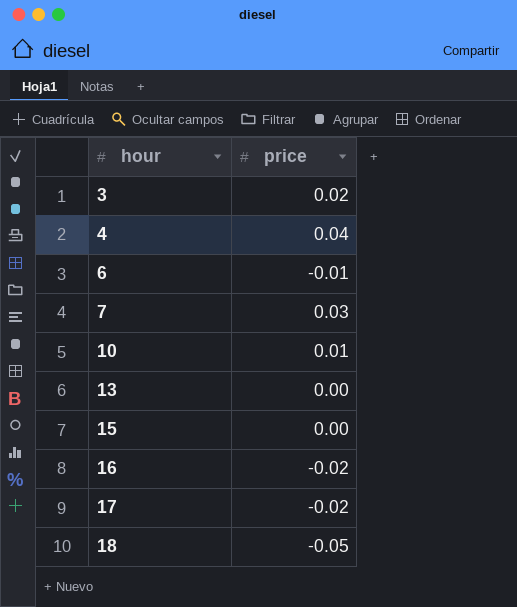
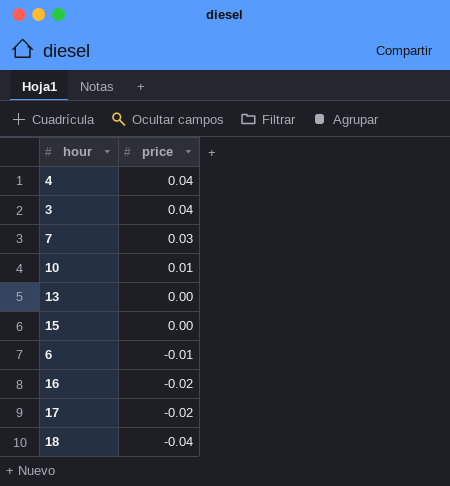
row order: hour ascending -> price descending
3 | price: 0.02 -> 0.04
18 | price: -0.05 -> -0.04

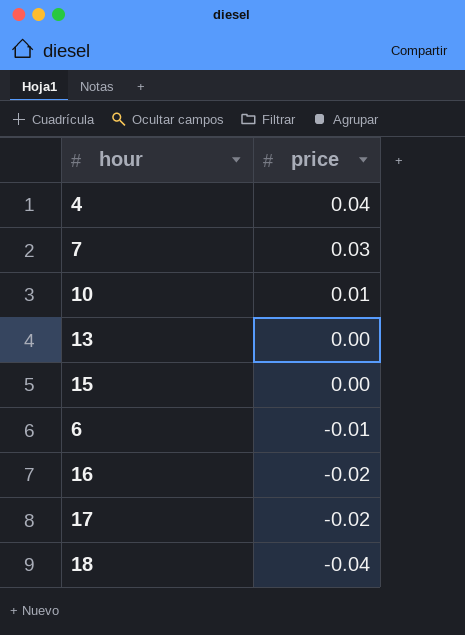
row 3: 0.04 -> none

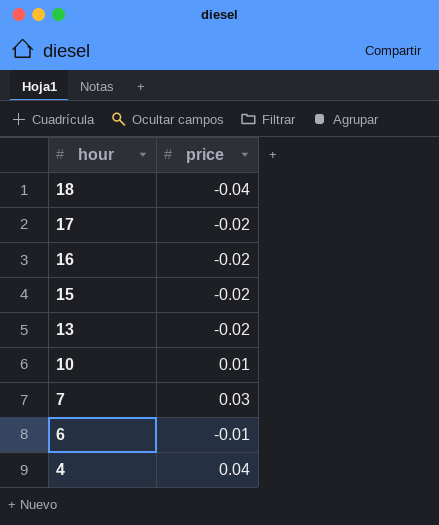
row order: price descending -> hour descending
15 | price: 0.00 -> -0.02
13 | price: 0.00 -> -0.02

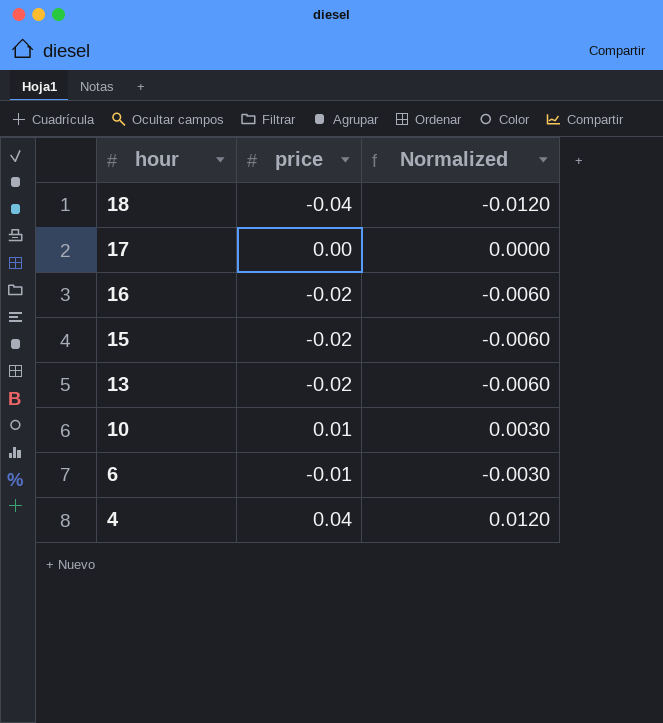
column Normalized | formula: none -> [price] * 0.3
row 7: 0.03 -> none
17 | price: -0.02 -> 0.00

